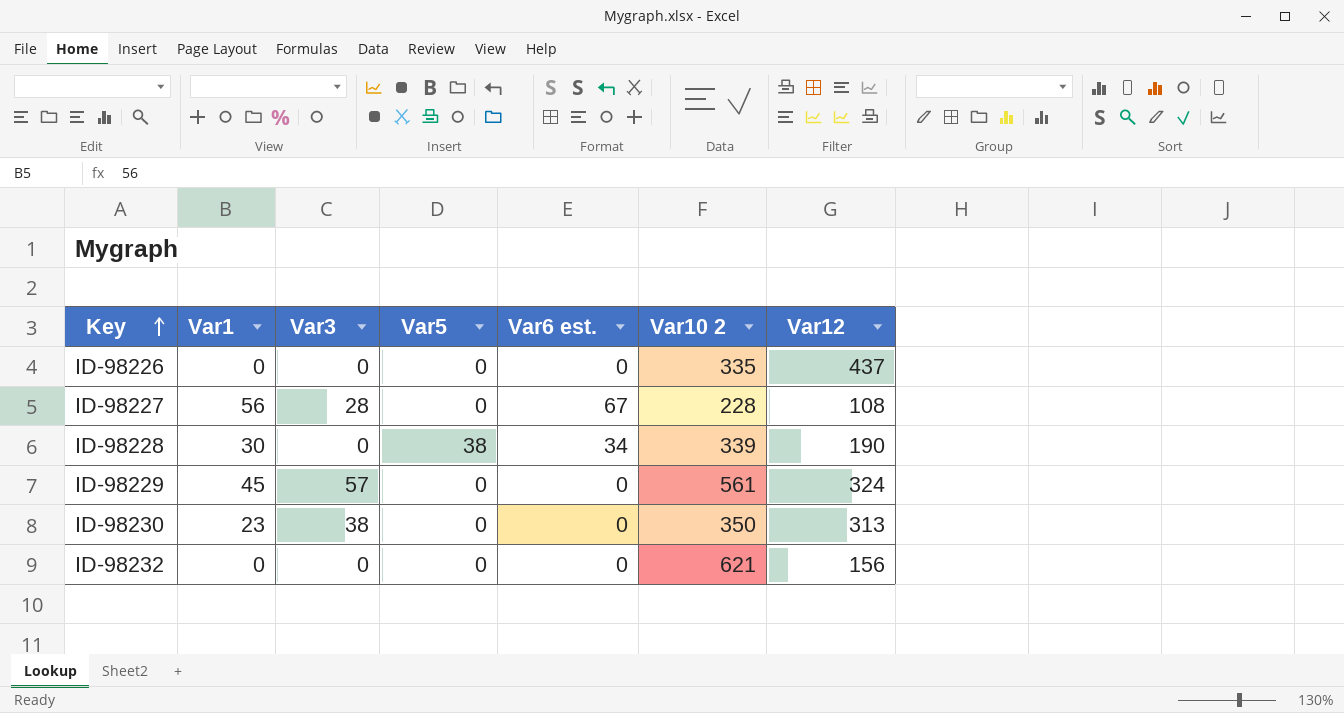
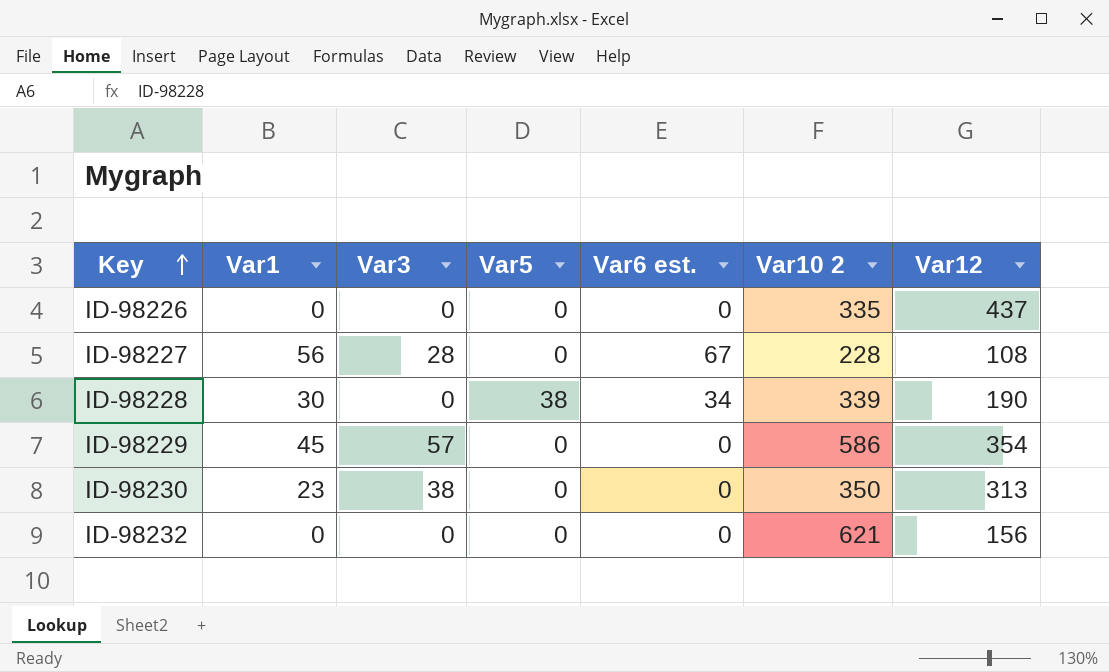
ID-98229 | Var10 2: 561 -> 586
ID-98229 | Var12: 324 -> 354

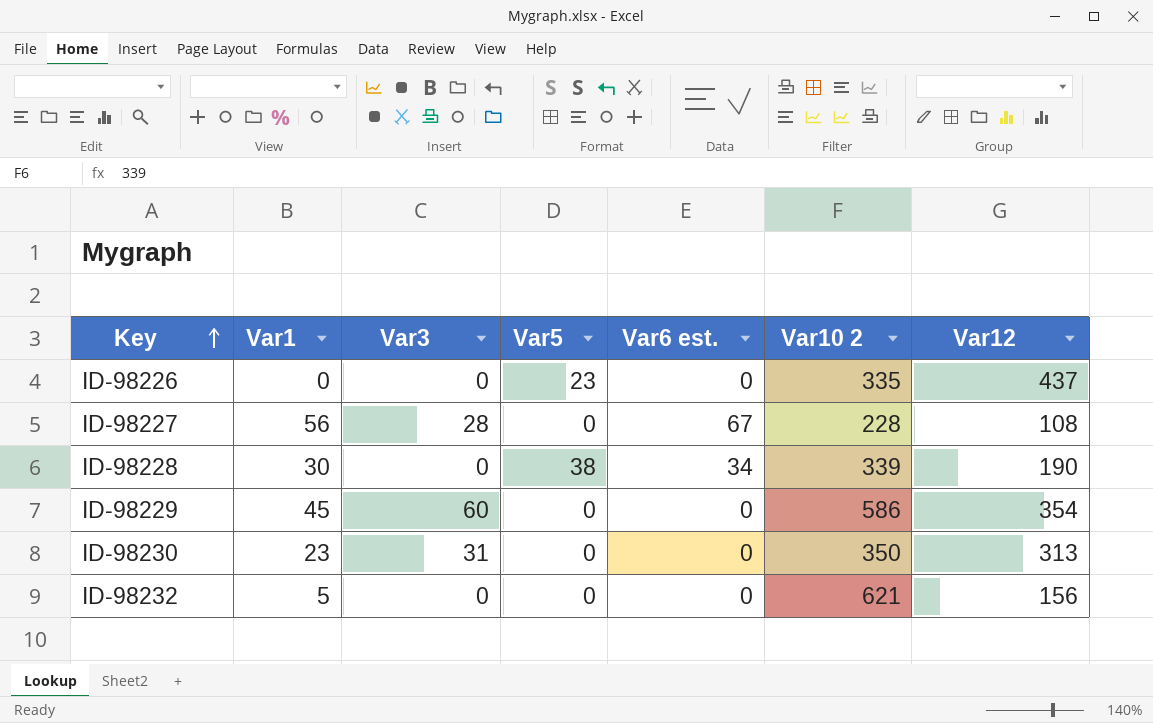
ID-98226 | Var5: 0 -> 23
ID-98229 | Var3: 57 -> 60
ID-98230 | Var3: 38 -> 31
ID-98232 | Var1: 0 -> 5

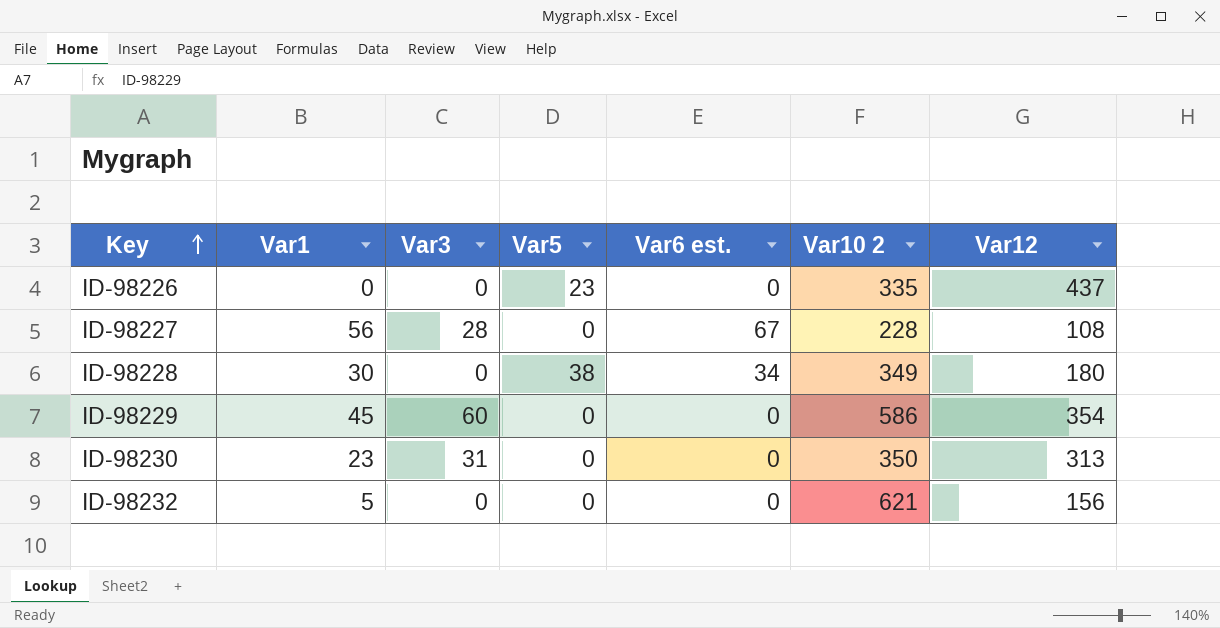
ID-98228 | Var10 2: 339 -> 349
ID-98228 | Var12: 190 -> 180

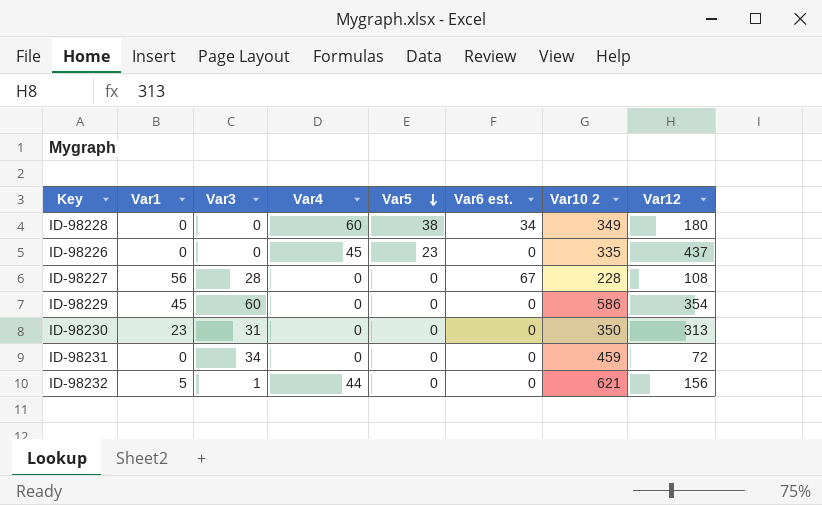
row order: Key ascending -> Var5 descending
column Var4 | position: none -> 4
ID-98228 | Var1: 30 -> 0
row ID-98231: none -> 0 | 34 | 0 | 0 | 0 | 459 | 72
ID-98232 | Var3: 0 -> 1

